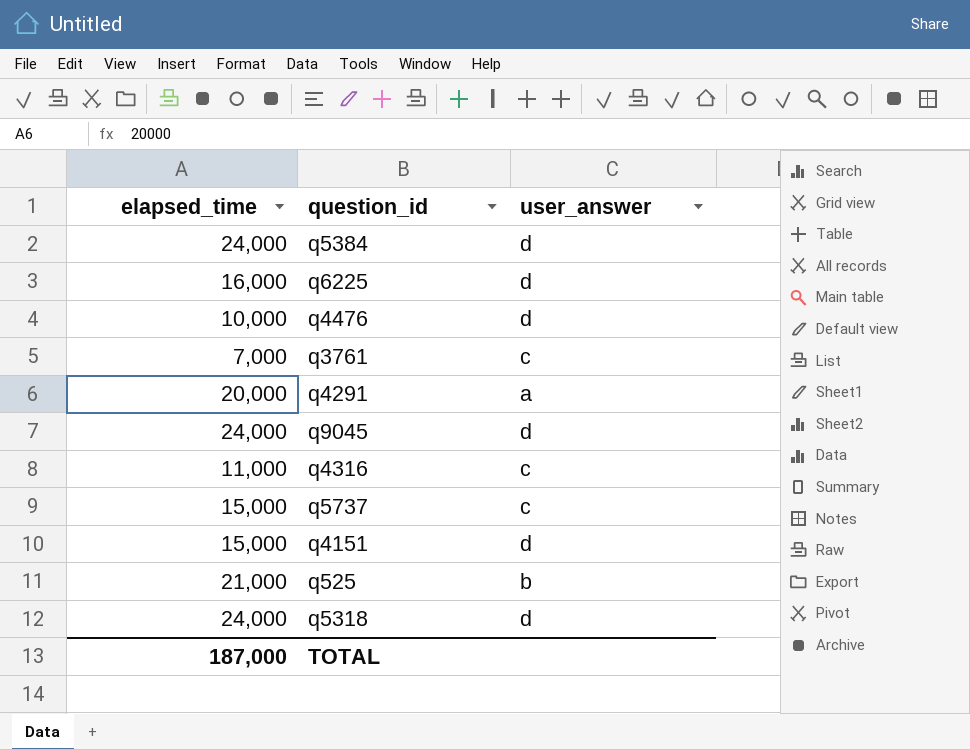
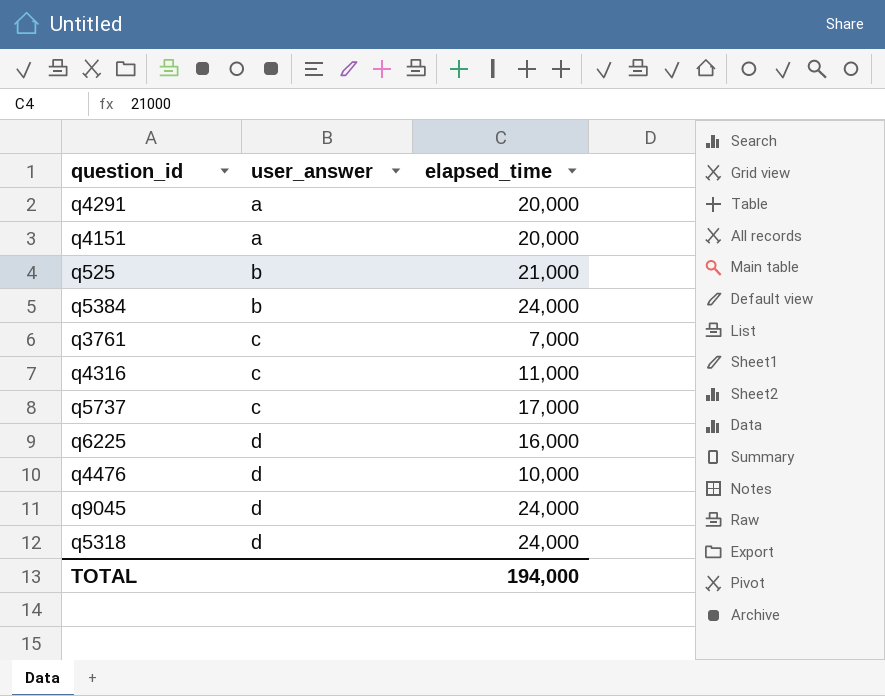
row order: none -> user_answer ascending
column elapsed_time | position: 1 -> 3
q4151 | user_answer: d -> a
q4151 | elapsed_time: 15,000 -> 20,000
q5384 | user_answer: d -> b
q5737 | elapsed_time: 15,000 -> 17,000
TOTAL | elapsed_time: 187,000 -> 194,000

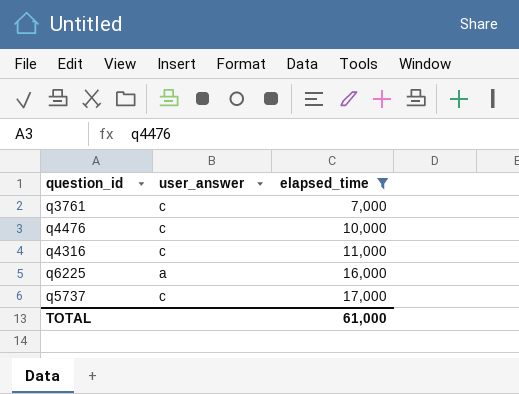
filter: none -> elapsed_time <= 17,000
row order: user_answer ascending -> elapsed_time ascending
q4476 | user_answer: d -> c
q6225 | user_answer: d -> a
TOTAL | elapsed_time: 194,000 -> 61,000

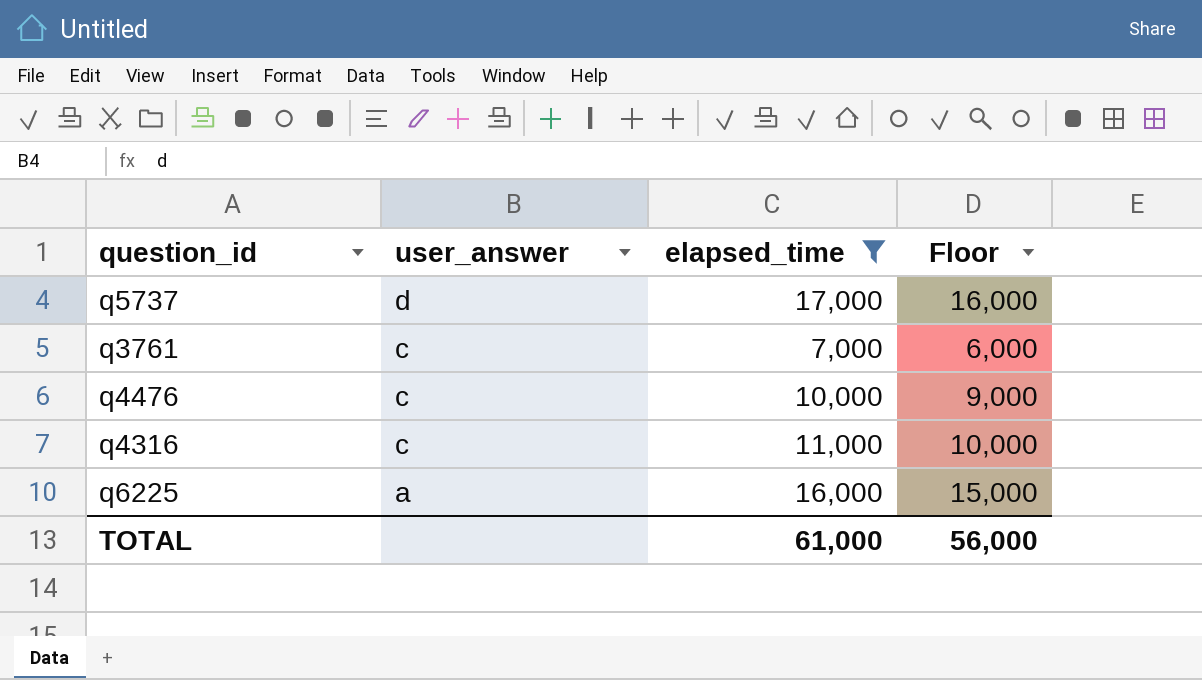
row order: elapsed_time ascending -> user_answer descending
column Floor | formula: none -> [elapsed_time] - 1000
q5737 | user_answer: c -> d

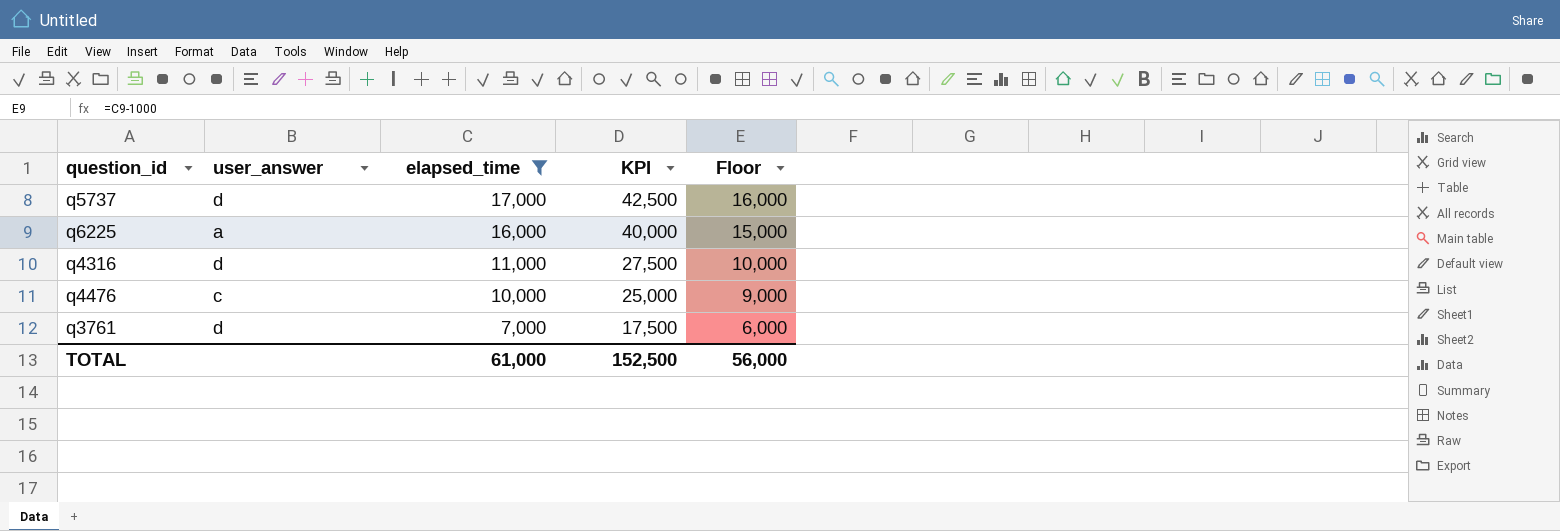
row order: user_answer descending -> elapsed_time descending
column KPI | formula: none -> [elapsed_time] * 2.5
q4316 | user_answer: c -> d
q3761 | user_answer: c -> d

